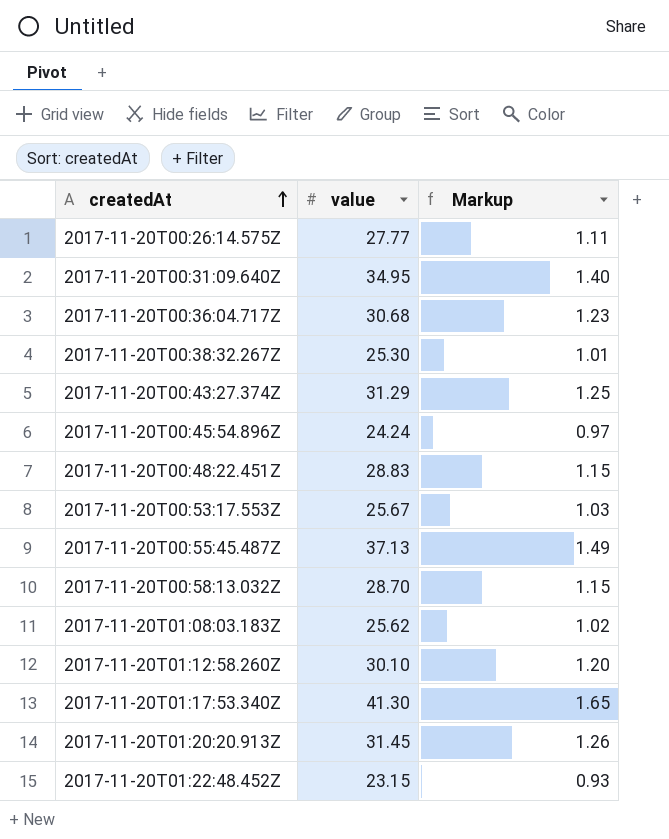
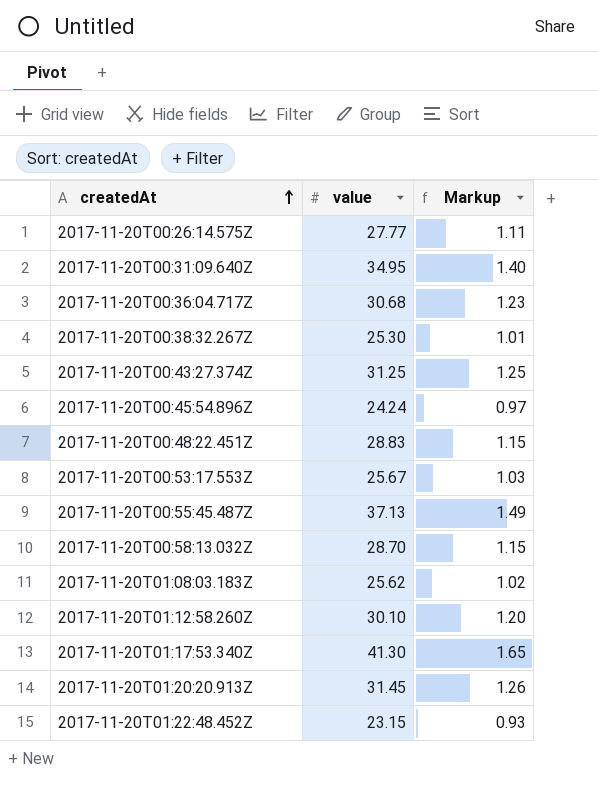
2017-11-20T00:43:27.374Z | value: 31.29 -> 31.25

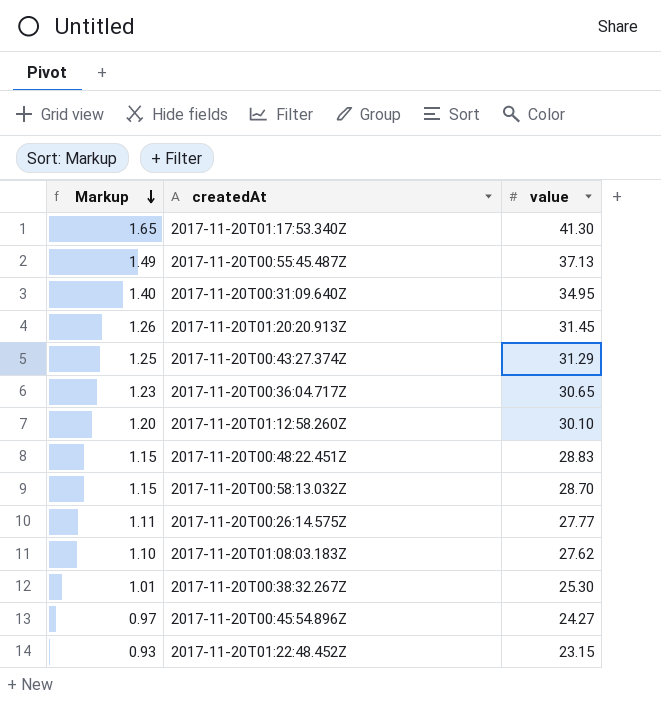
row order: createdAt ascending -> Markup descending
column Markup | position: 3 -> 1
row 2017-11-20T00:53:17.553Z: 25.67 | 1.03 -> none
2017-11-20T00:43:27.374Z | value: 31.25 -> 31.29
2017-11-20T00:36:04.717Z | value: 30.68 -> 30.65
2017-11-20T01:08:03.183Z | Markup: 1.02 -> 1.10
2017-11-20T01:08:03.183Z | value: 25.62 -> 27.62
2017-11-20T00:45:54.896Z | value: 24.24 -> 24.27

